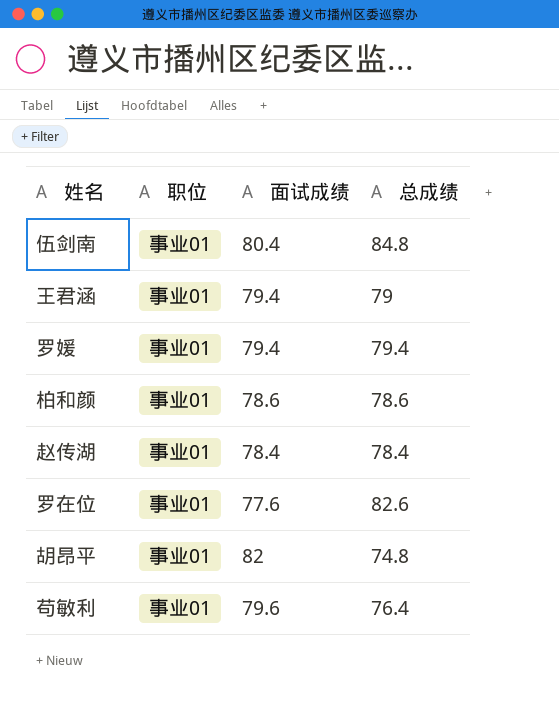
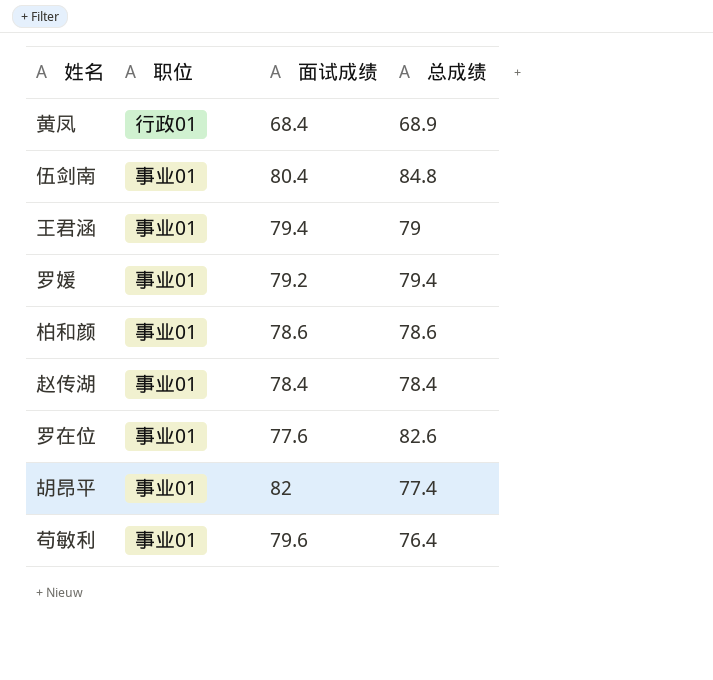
row 黄凤: none -> 行政01 | 68.4 | 68.9
罗媛 | 面试成绩: 79.4 -> 79.2
胡昂平 | 总成绩: 74.8 -> 77.4

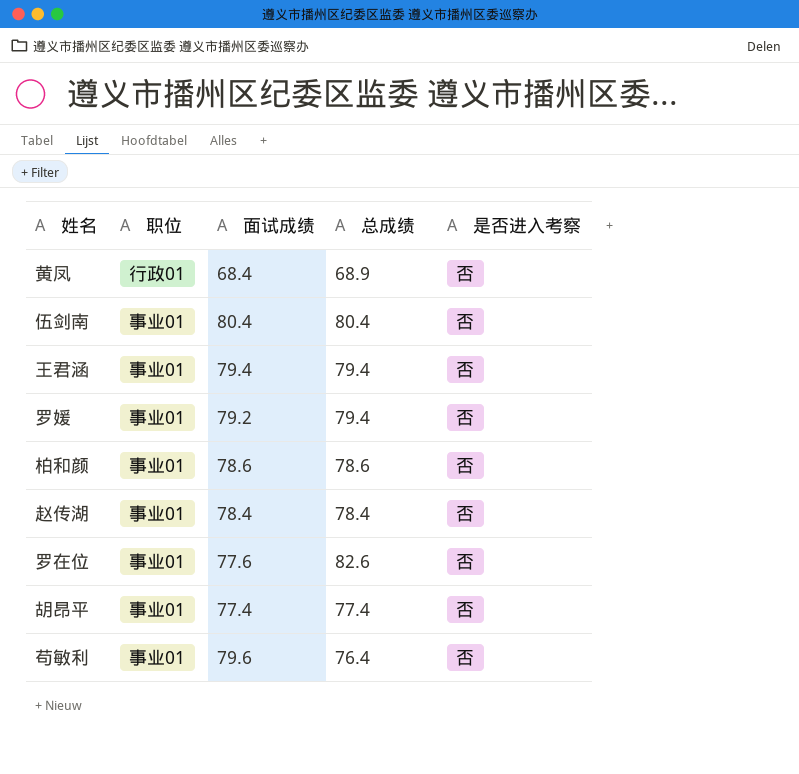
column 是否进入考察 | position: none -> 5
伍剑南 | 总成绩: 84.8 -> 80.4
王君涵 | 总成绩: 79 -> 79.4
胡昂平 | 面试成绩: 82 -> 77.4

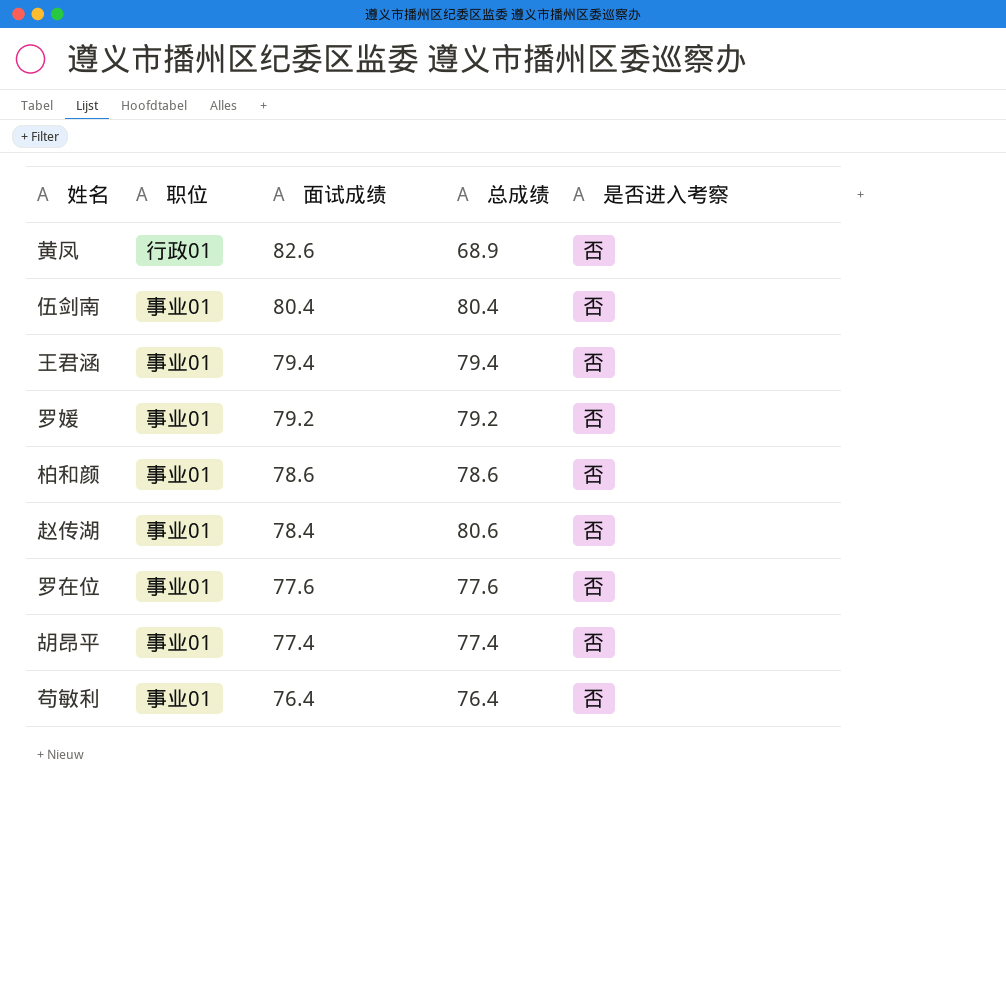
黄凤 | 面试成绩: 68.4 -> 82.6
罗媛 | 总成绩: 79.4 -> 79.2
赵传湖 | 总成绩: 78.4 -> 80.6
罗在位 | 总成绩: 82.6 -> 77.6
苟敏利 | 面试成绩: 79.6 -> 76.4

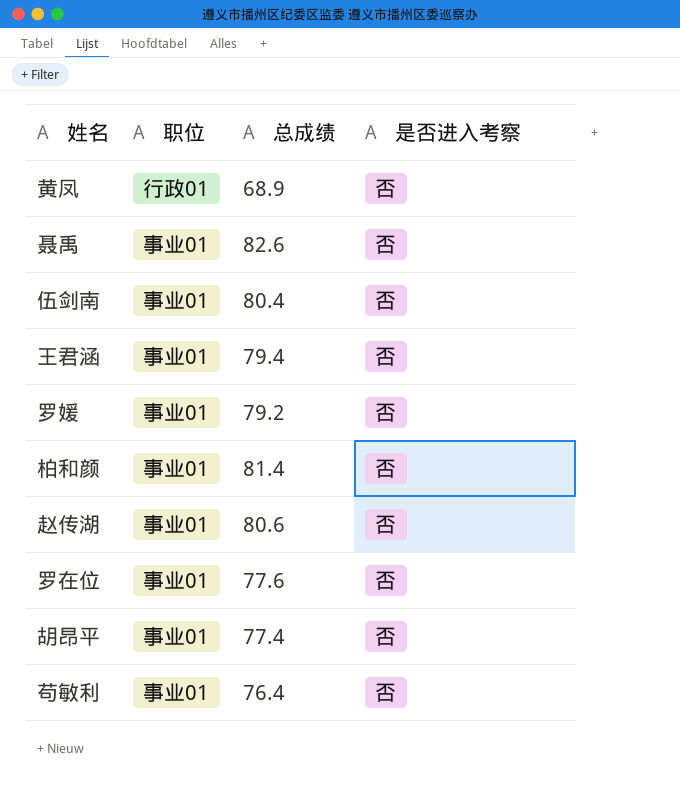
column 面试成绩 | position: 3 -> none
row 聂禹: none -> 事业01 | 82.6 | 否
柏和颜 | 总成绩: 78.6 -> 81.4

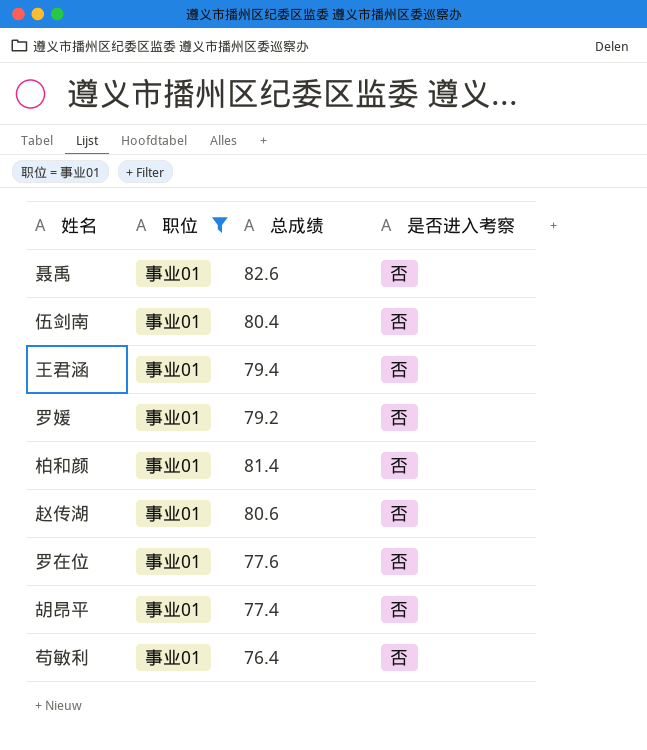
filter: none -> 职位 = 事业01

